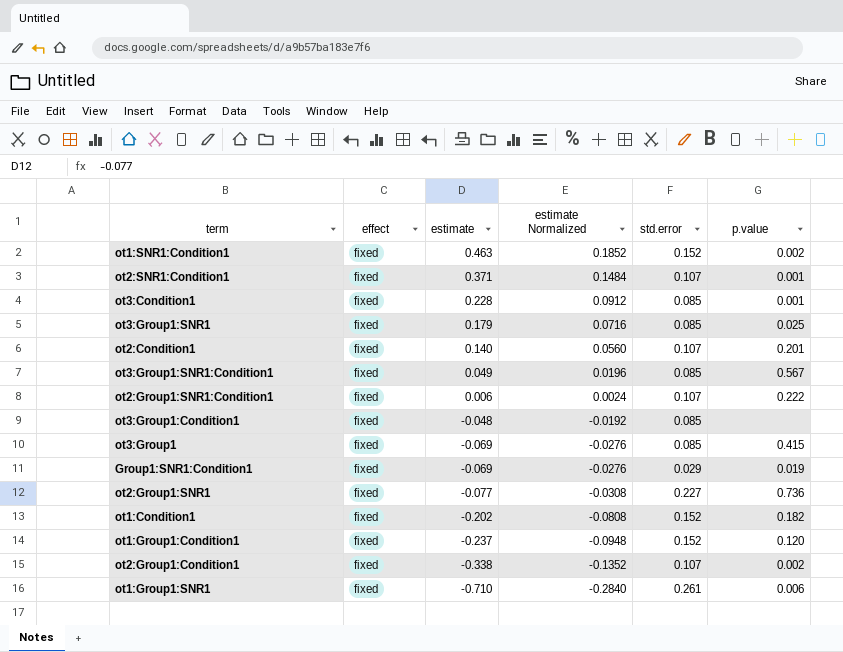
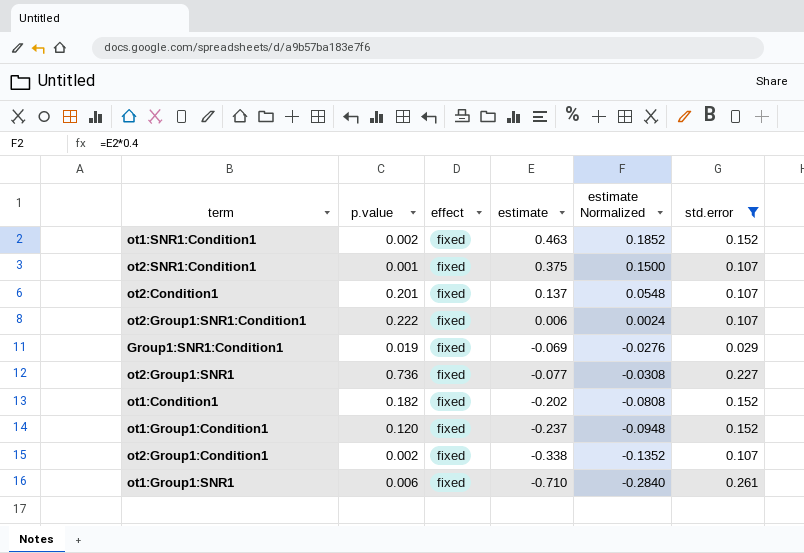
filter: none -> std.error != 0.085
column p.value | position: 6 -> 2
ot2:SNR1:Condition1 | estimate: 0.371 -> 0.375
ot2:SNR1:Condition1 | estimate Normalized: 0.1484 -> 0.1500
ot2:Condition1 | estimate: 0.140 -> 0.137
ot2:Condition1 | estimate Normalized: 0.0560 -> 0.0548

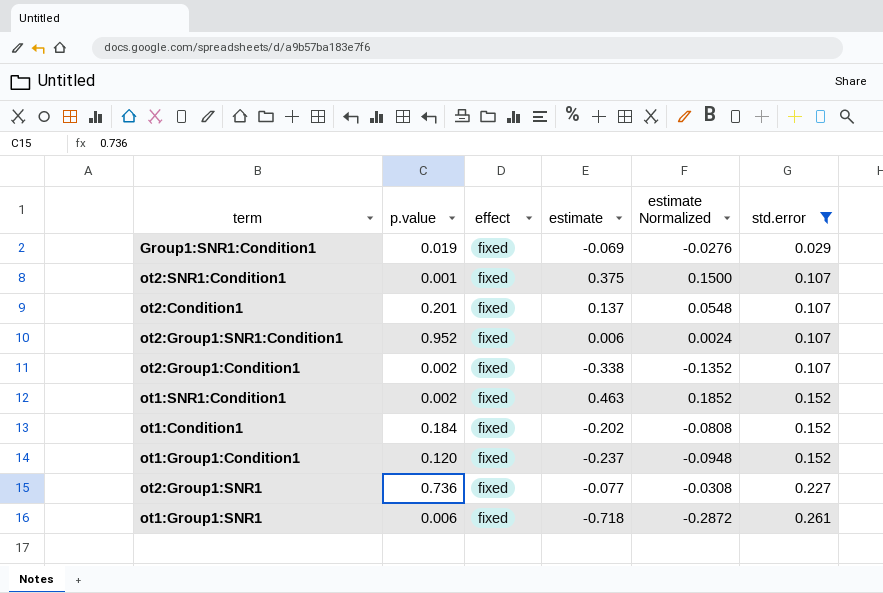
row order: estimate descending -> std.error ascending
ot2:Group1:SNR1:Condition1 | p.value: 0.222 -> 0.952
ot1:Condition1 | p.value: 0.182 -> 0.184
ot1:Group1:SNR1 | estimate: -0.710 -> -0.718
ot1:Group1:SNR1 | estimate Normalized: -0.2840 -> -0.2872

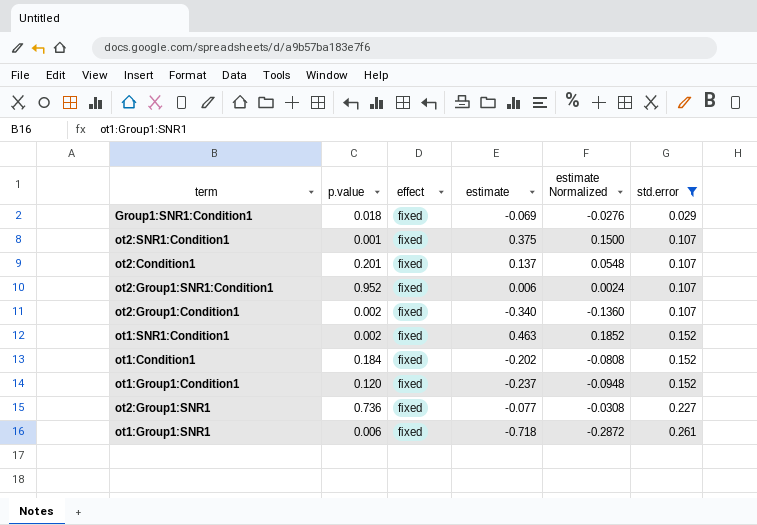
Group1:SNR1:Condition1 | p.value: 0.019 -> 0.018
ot2:Group1:Condition1 | estimate: -0.338 -> -0.340
ot2:Group1:Condition1 | estimate Normalized: -0.1352 -> -0.1360

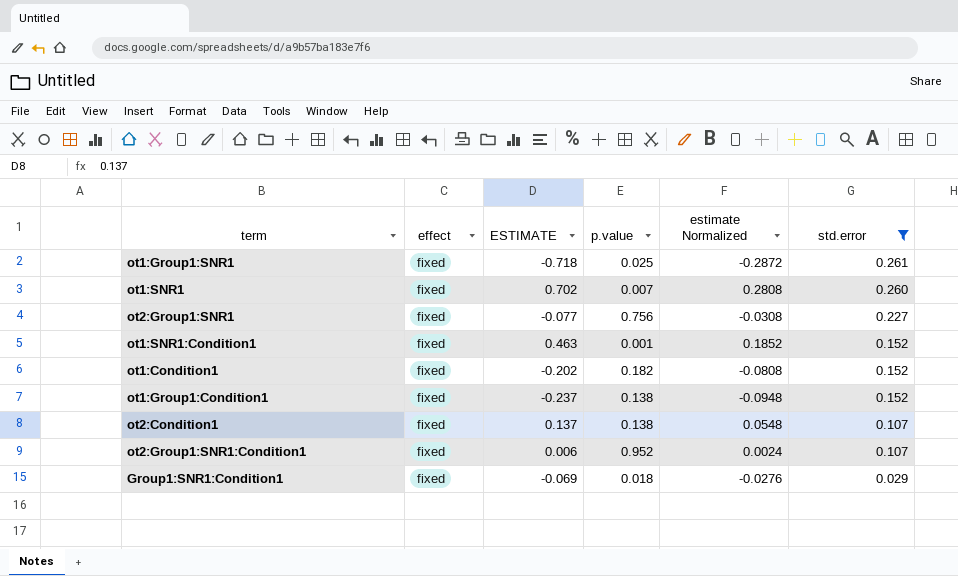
row order: std.error ascending -> std.error descending
column name: estimate -> ESTIMATE
column p.value | position: 2 -> 4
row ot2:SNR1:Condition1: 0.001 | fixed | 0.375 | 0.1500 | 0.107 -> none
row ot2:Group1:Condition1: 0.002 | fixed | -0.340 | -0.1360 | 0.107 -> none
ot1:Group1:SNR1 | p.value: 0.006 -> 0.025
row ot1:SNR1: none -> fixed | 0.702 | 0.007 | 0.2808 | 0.260
ot2:Group1:SNR1 | p.value: 0.736 -> 0.756
ot1:SNR1:Condition1 | p.value: 0.002 -> 0.001
ot1:Condition1 | p.value: 0.184 -> 0.182
ot1:Group1:Condition1 | p.value: 0.120 -> 0.138
ot2:Condition1 | p.value: 0.201 -> 0.138

